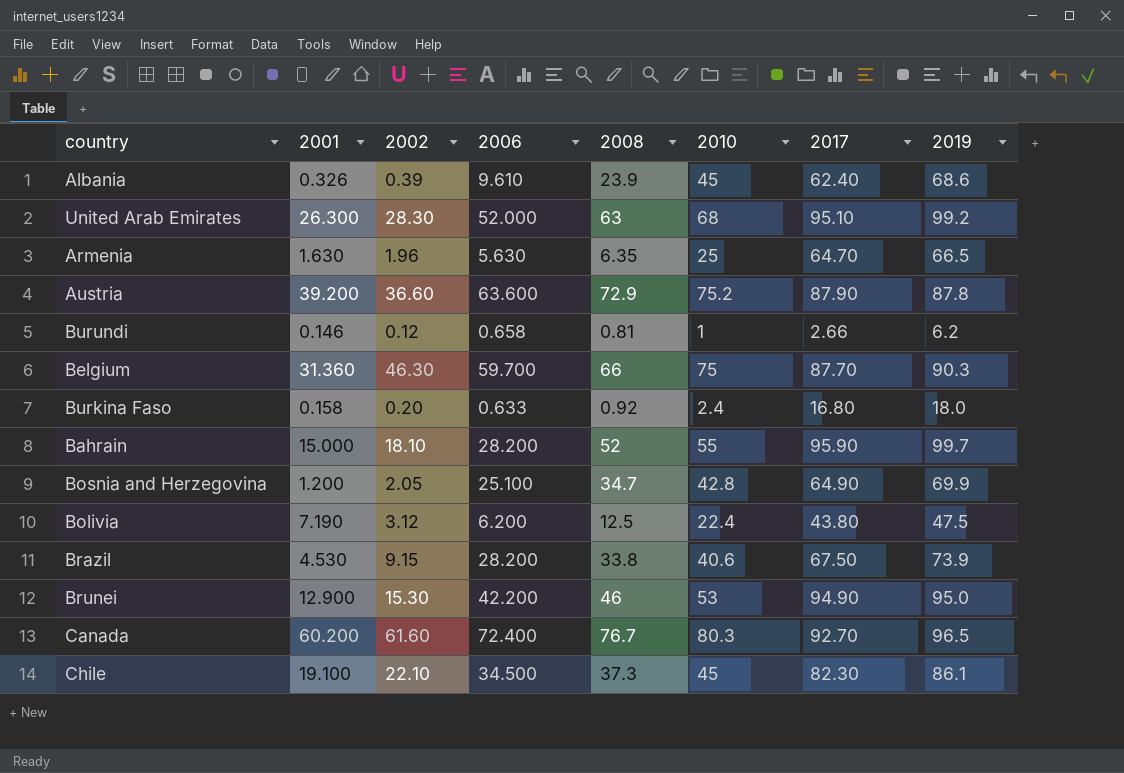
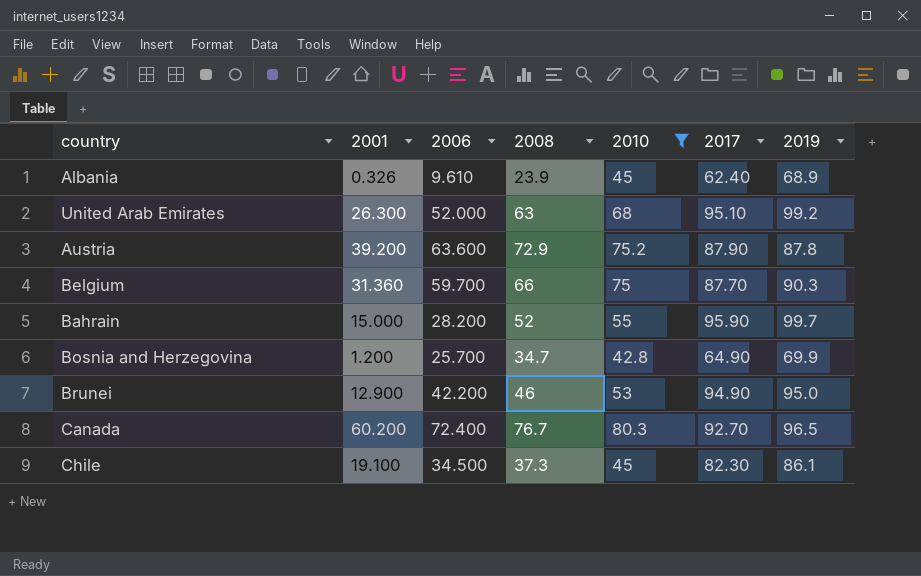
filter: none -> 2010 >= 42.8
column 2002 | position: 3 -> none
Albania | 2019: 68.6 -> 68.9
Bosnia and Herzegovina | 2006: 25.100 -> 25.700

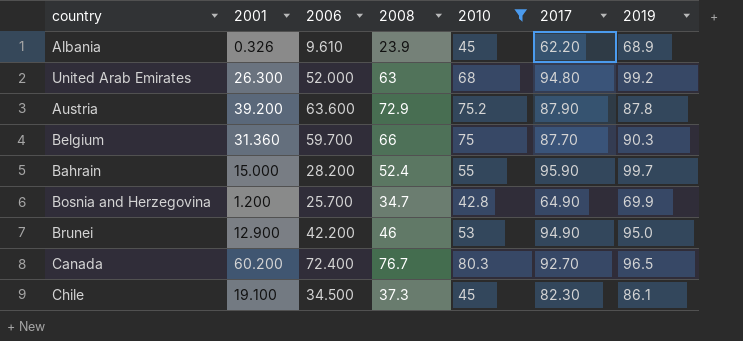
Albania | 2017: 62.40 -> 62.20
United Arab Emirates | 2017: 95.10 -> 94.80
Bahrain | 2008: 52 -> 52.4

